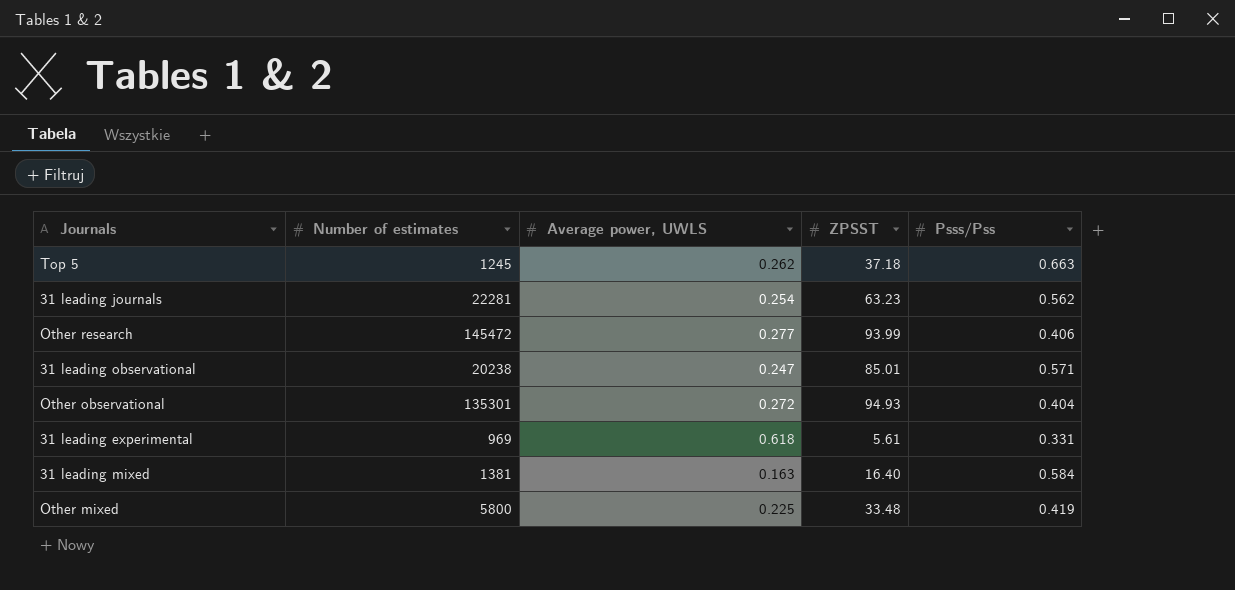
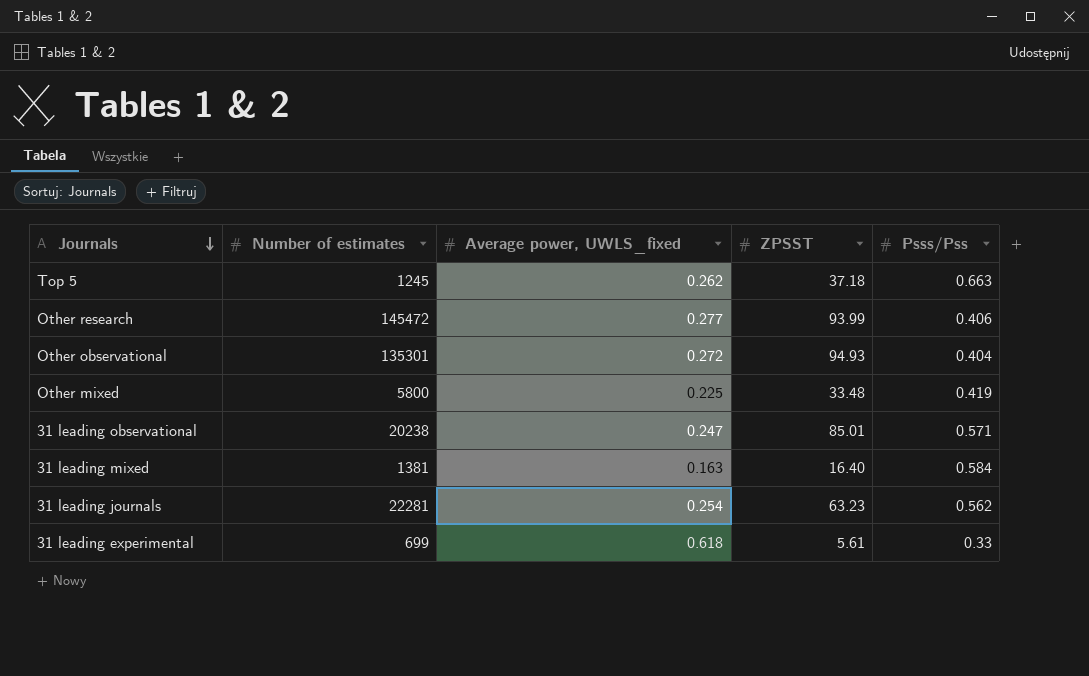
row order: none -> Journals descending
column name: Average power, UWLS -> Average power, UWLS_fixed
31 leading experimental | Number of estimates: 969 -> 699
31 leading experimental | Psss/Pss: 0.331 -> 0.33

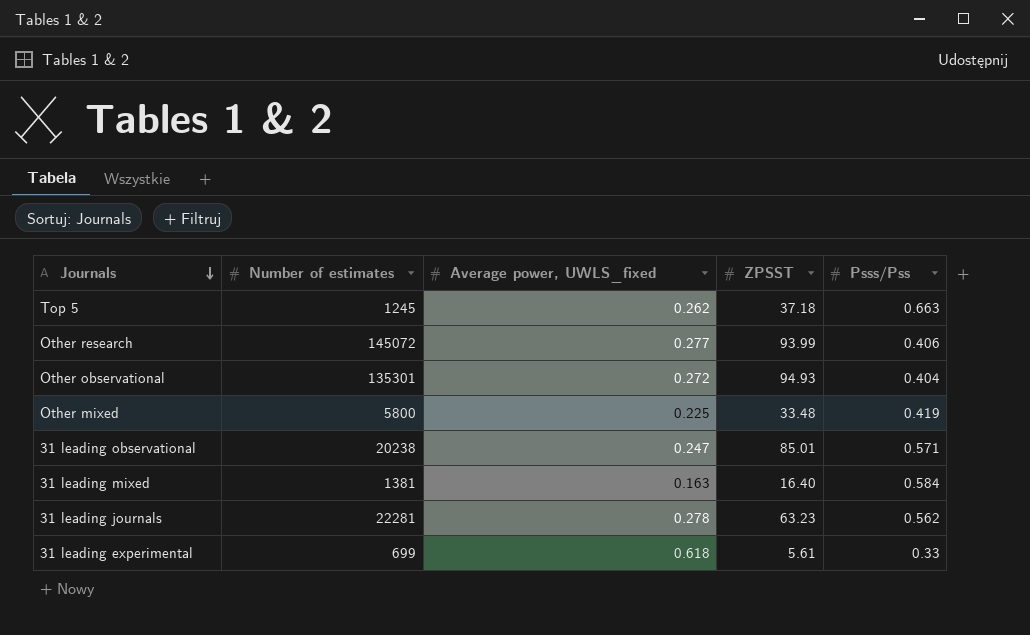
Other research | Number of estimates: 145472 -> 145072
31 leading journals | Average power, UWLS_fixed: 0.254 -> 0.278

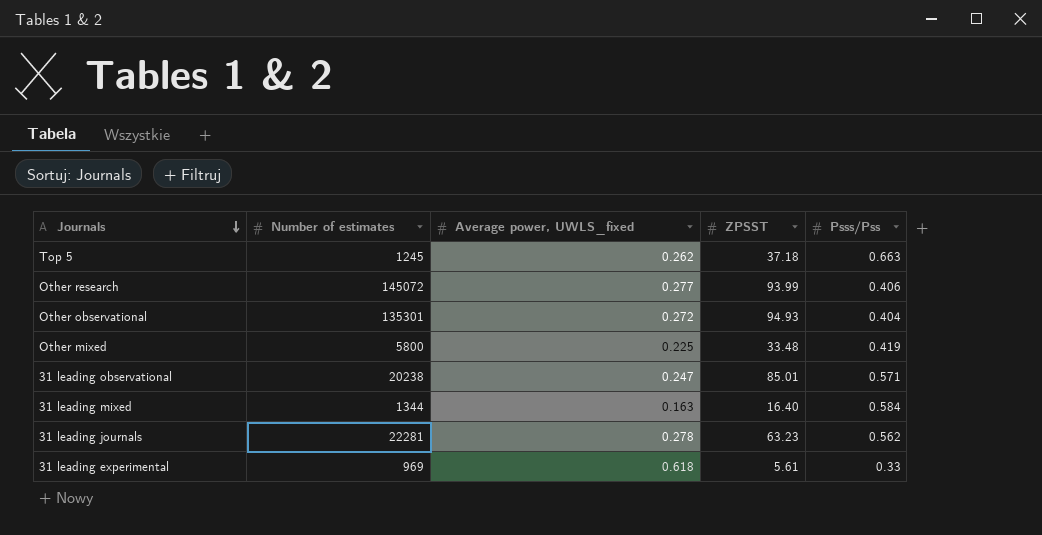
31 leading mixed | Number of estimates: 1381 -> 1344
31 leading experimental | Number of estimates: 699 -> 969

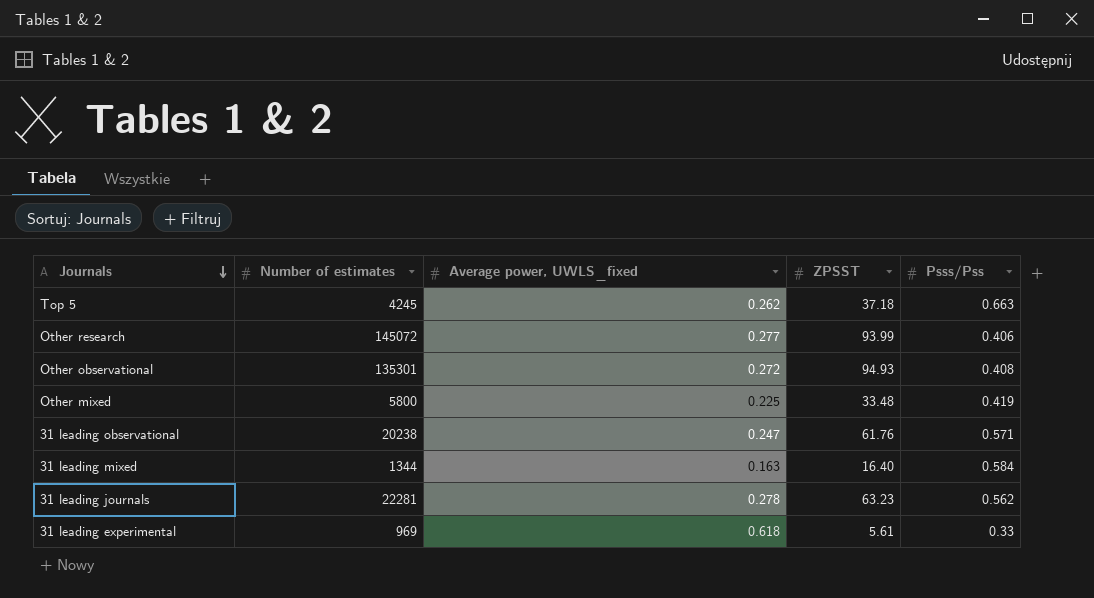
Top 5 | Number of estimates: 1245 -> 4245
Other observational | Psss/Pss: 0.404 -> 0.408
31 leading observational | ZPSST: 85.01 -> 61.76

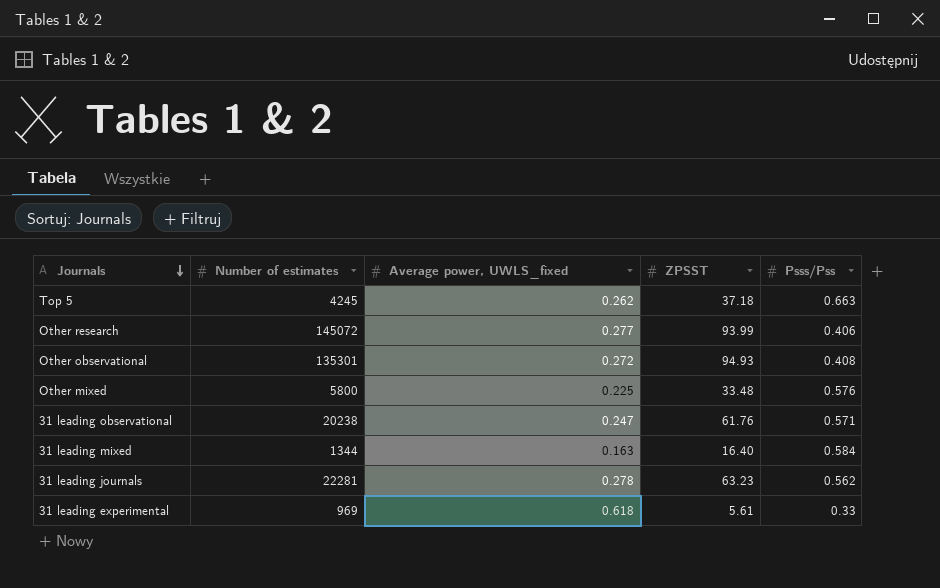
Other mixed | Psss/Pss: 0.419 -> 0.576

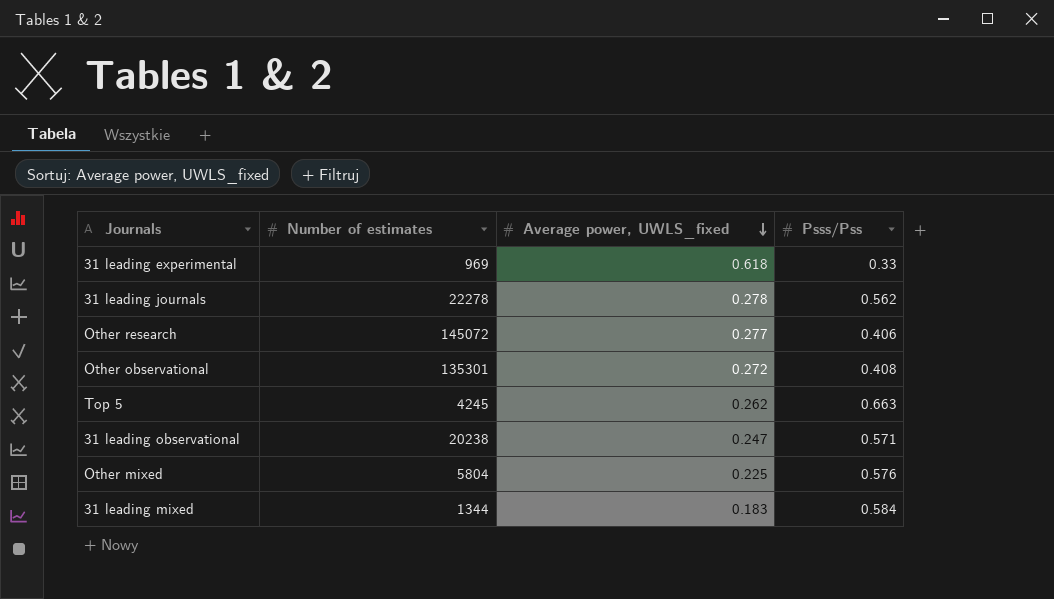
row order: Journals descending -> Average power, UWLS_fixed descending
column ZPSST | position: 4 -> none
31 leading journals | Number of estimates: 22281 -> 22278
Other mixed | Number of estimates: 5800 -> 5804
31 leading mixed | Average power, UWLS_fixed: 0.163 -> 0.183

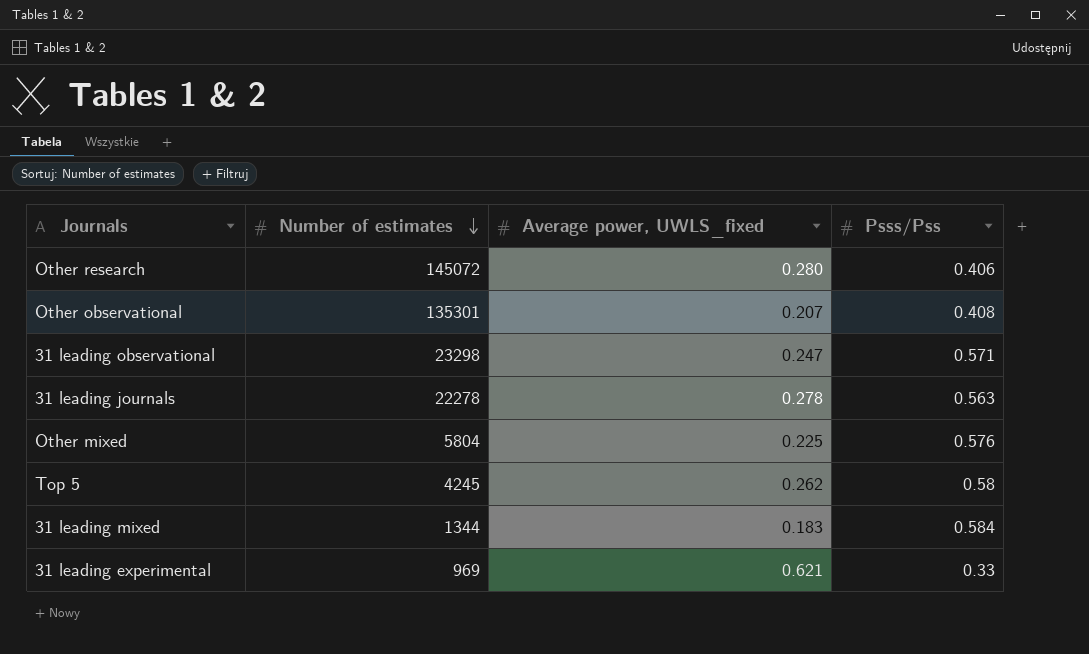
row order: Average power, UWLS_fixed descending -> Number of estimates descending
Other research | Average power, UWLS_fixed: 0.277 -> 0.280
Other observational | Average power, UWLS_fixed: 0.272 -> 0.207
31 leading observational | Number of estimates: 20238 -> 23298
31 leading journals | Psss/Pss: 0.562 -> 0.563
Top 5 | Psss/Pss: 0.663 -> 0.58
31 leading experimental | Average power, UWLS_fixed: 0.618 -> 0.621

